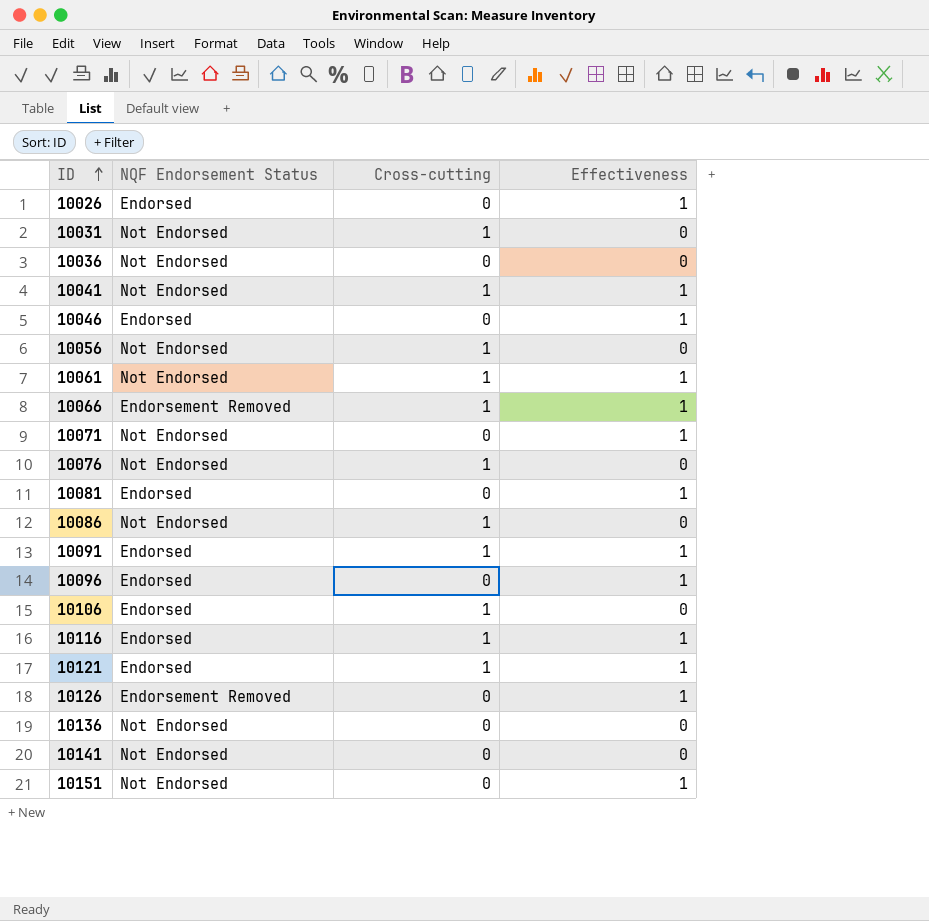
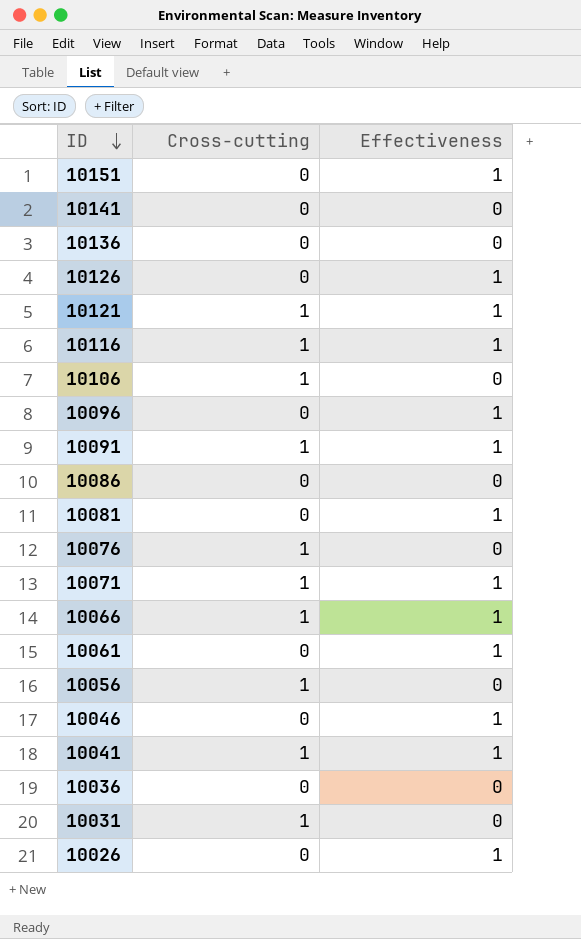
row order: ID ascending -> ID descending
column NQF Endorsement Status | position: 2 -> none
10086 | Cross-cutting: 1 -> 0
10071 | Cross-cutting: 0 -> 1
10061 | Cross-cutting: 1 -> 0

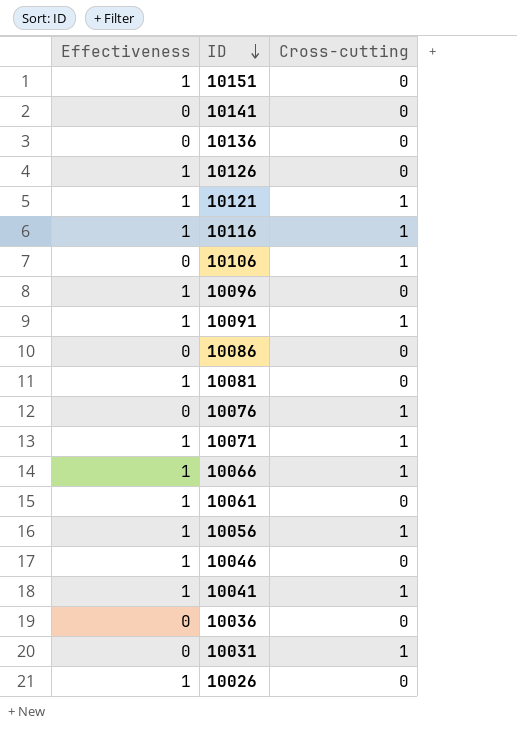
column Effectiveness | position: 3 -> 1
10056 | Effectiveness: 0 -> 1

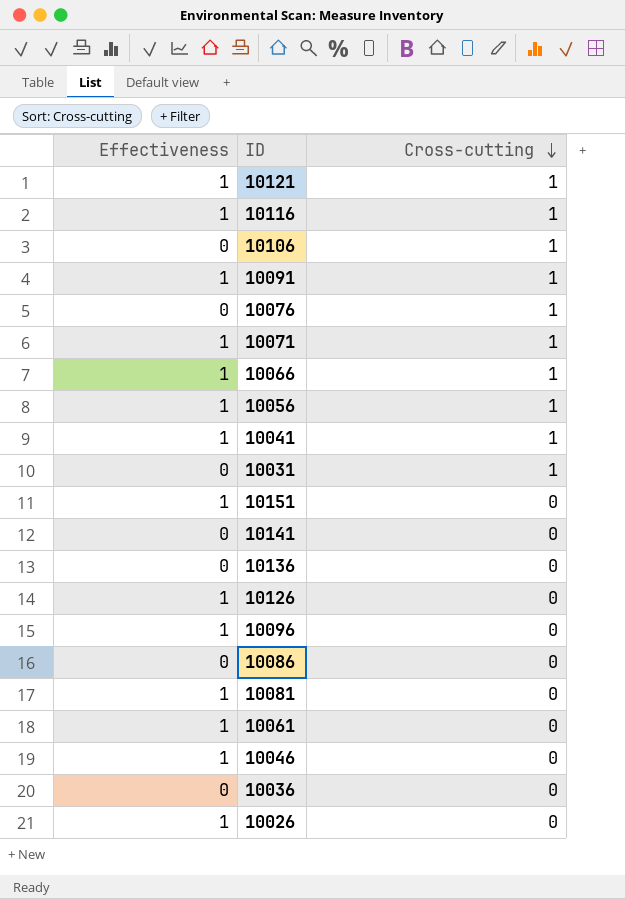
row order: ID descending -> Cross-cutting descending

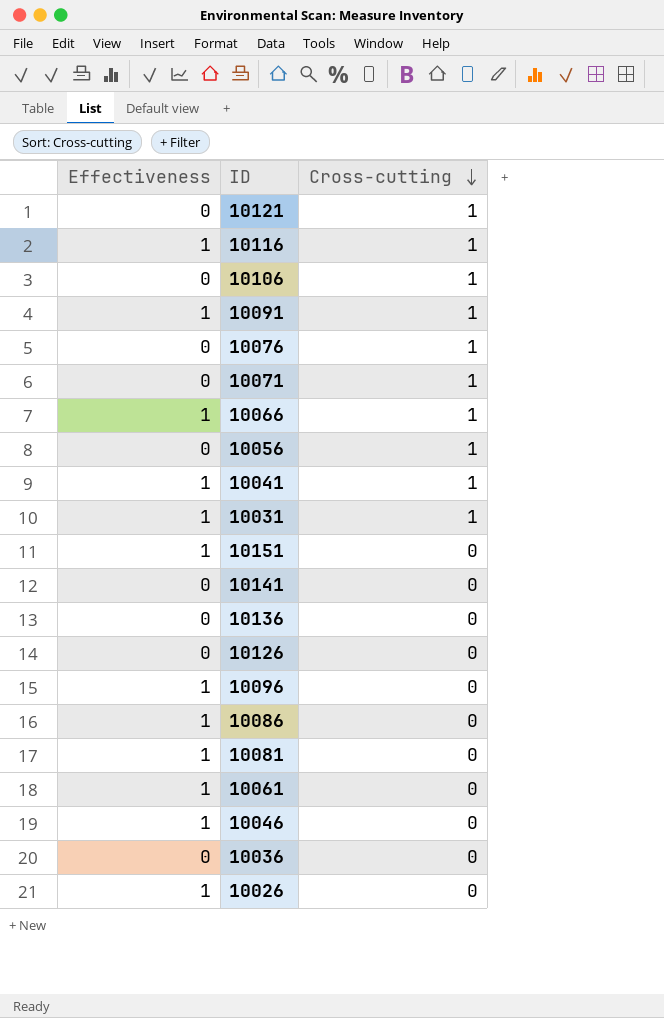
10121 | Effectiveness: 1 -> 0
10071 | Effectiveness: 1 -> 0
10056 | Effectiveness: 1 -> 0
10031 | Effectiveness: 0 -> 1
10126 | Effectiveness: 1 -> 0
10086 | Effectiveness: 0 -> 1

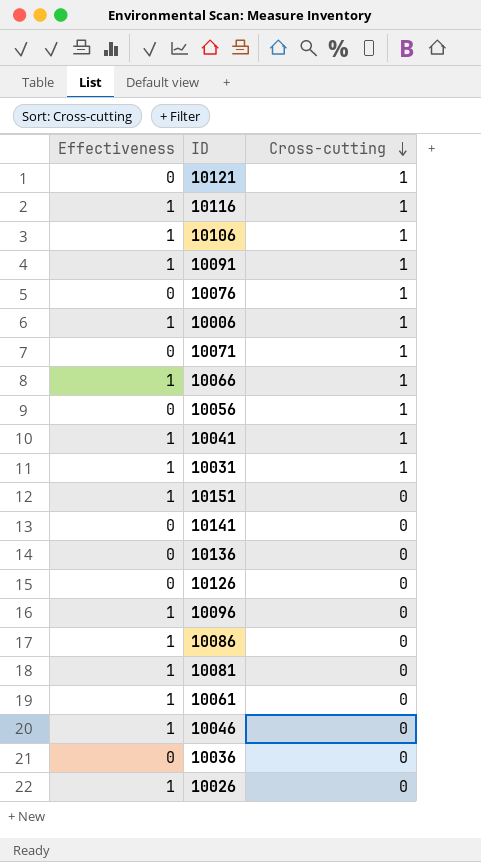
10106 | Effectiveness: 0 -> 1
row 10006: none -> 1 | 1

